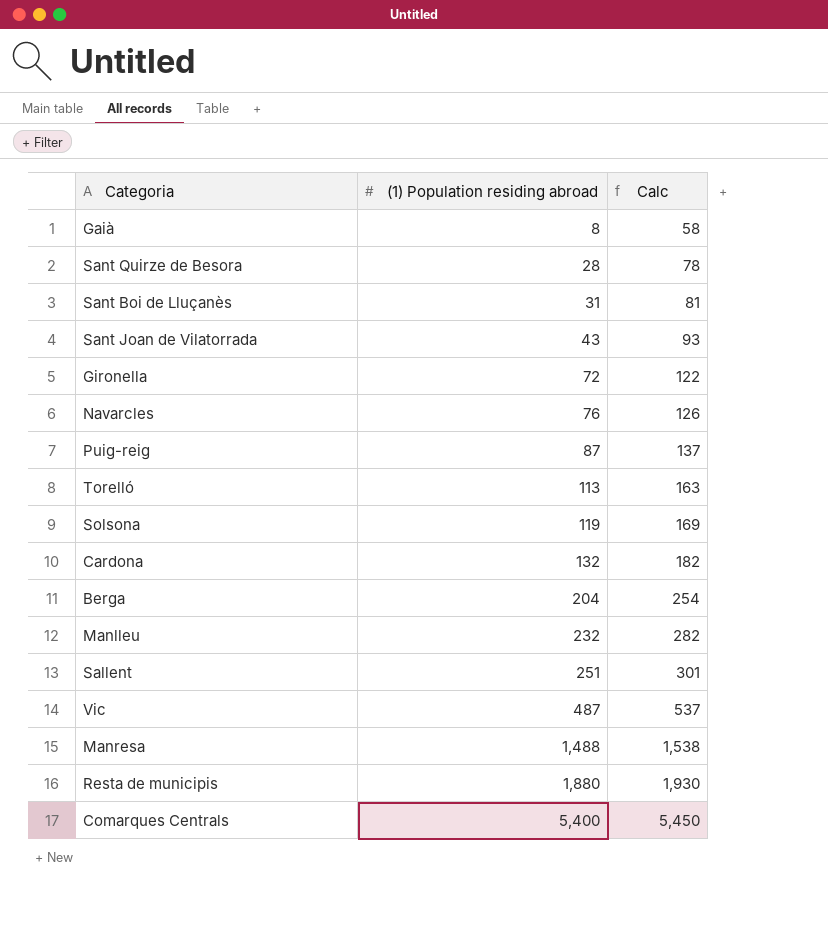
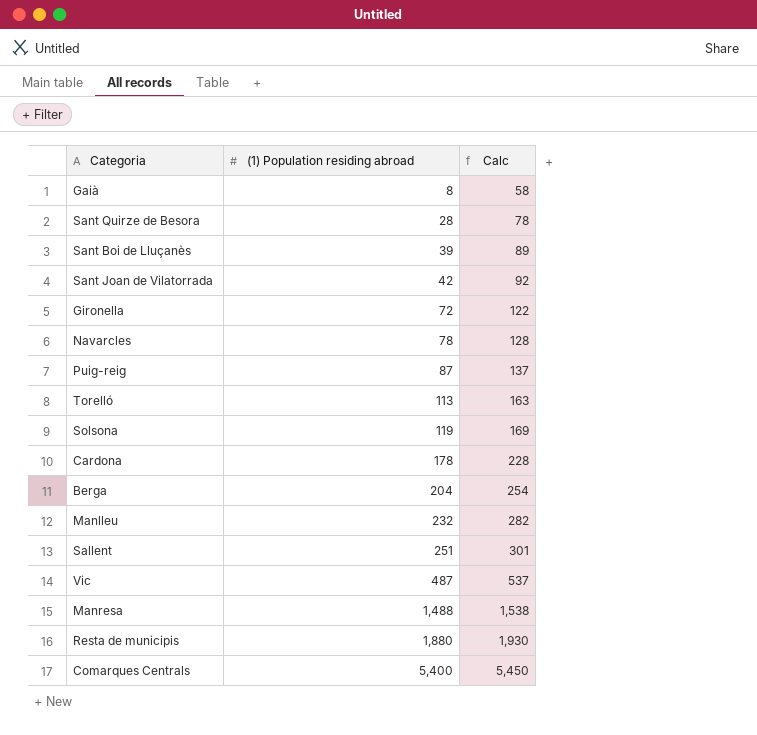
Sant Boi de Lluçanès | (1) Population residing abroad: 31 -> 39
Sant Boi de Lluçanès | Calc: 81 -> 89
Sant Joan de Vilatorrada | (1) Population residing abroad: 43 -> 42
Sant Joan de Vilatorrada | Calc: 93 -> 92
Navarcles | (1) Population residing abroad: 76 -> 78
Navarcles | Calc: 126 -> 128
Cardona | (1) Population residing abroad: 132 -> 178
Cardona | Calc: 182 -> 228

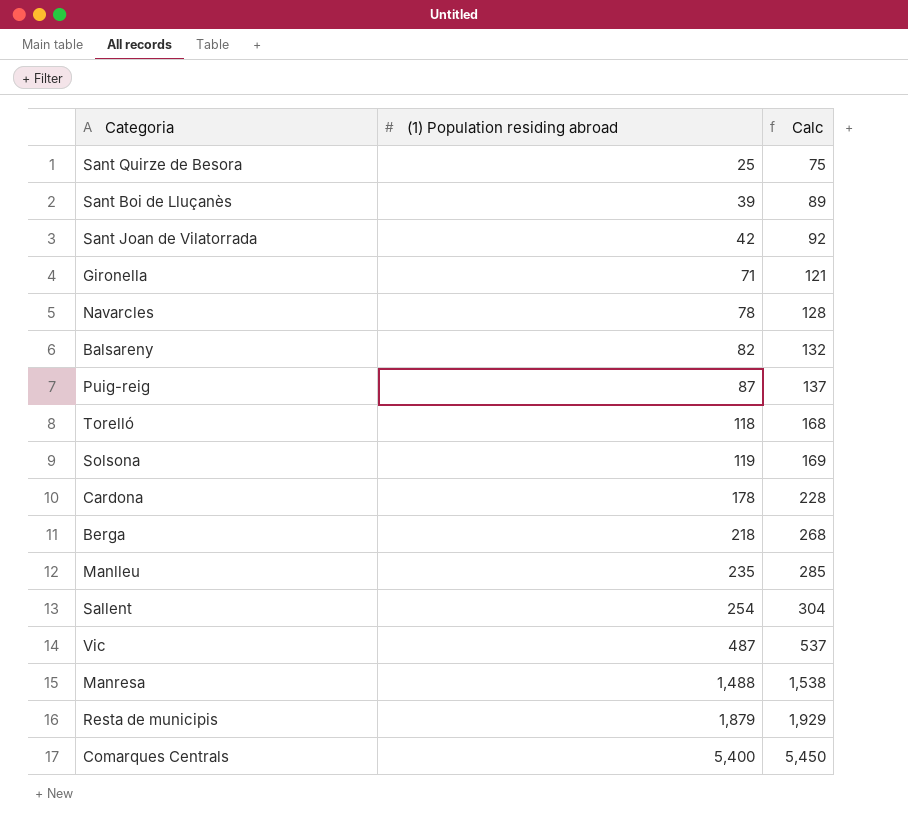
row Gaià: 8 | 58 -> none
Sant Quirze de Besora | (1) Population residing abroad: 28 -> 25
Sant Quirze de Besora | Calc: 78 -> 75
Gironella | (1) Population residing abroad: 72 -> 71
Gironella | Calc: 122 -> 121
row Balsareny: none -> 82 | 132
Torelló | (1) Population residing abroad: 113 -> 118
Torelló | Calc: 163 -> 168
Berga | (1) Population residing abroad: 204 -> 218
Berga | Calc: 254 -> 268
Manlleu | (1) Population residing abroad: 232 -> 235
Manlleu | Calc: 282 -> 285
Sallent | (1) Population residing abroad: 251 -> 254
Sallent | Calc: 301 -> 304
Resta de municipis | (1) Population residing abroad: 1,880 -> 1,879
Resta de municipis | Calc: 1,930 -> 1,929

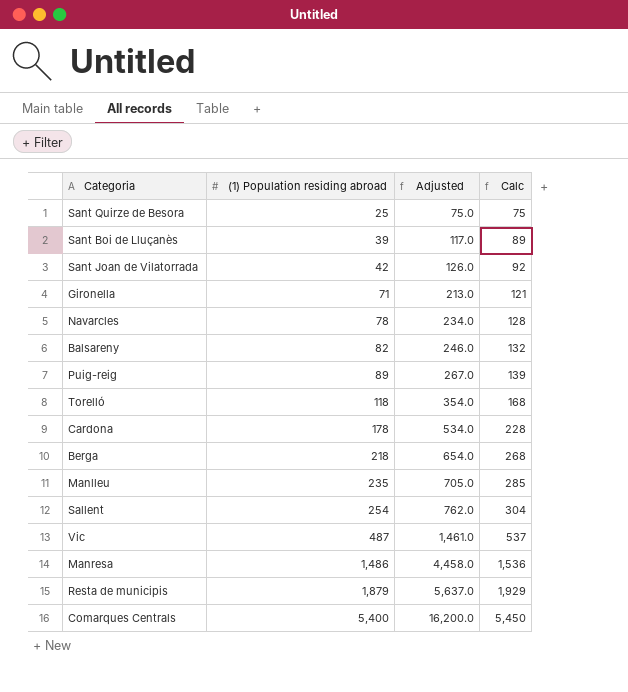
column Adjusted | formula: none -> [(1) Population residing abroad] * 3
row Solsona: 119 | 169 -> none
Puig-reig | (1) Population residing abroad: 87 -> 89
Puig-reig | Calc: 137 -> 139
Manresa | (1) Population residing abroad: 1,488 -> 1,486
Manresa | Calc: 1,538 -> 1,536

